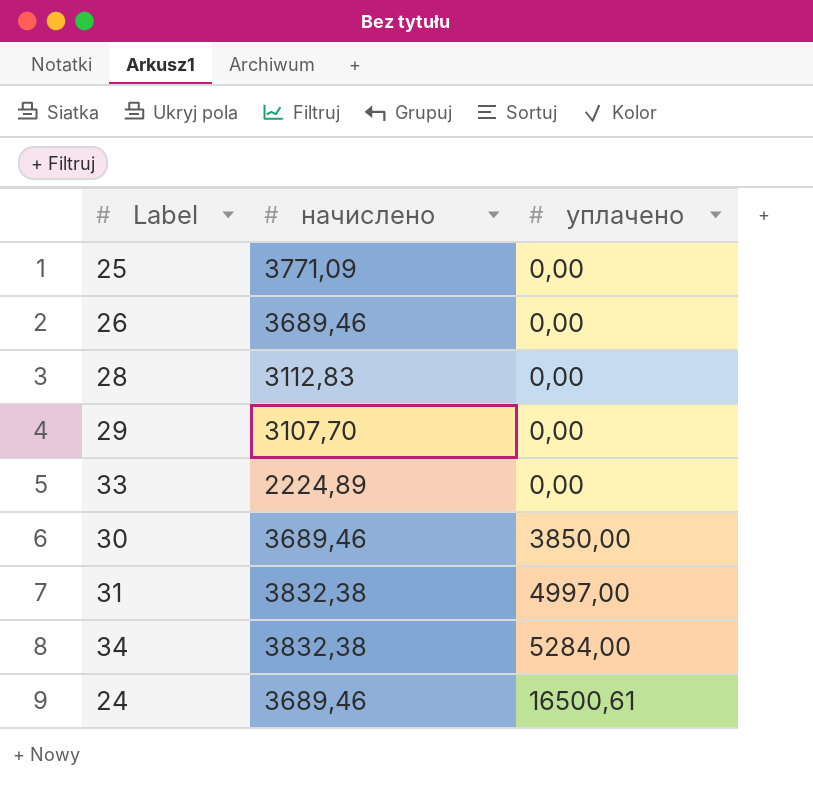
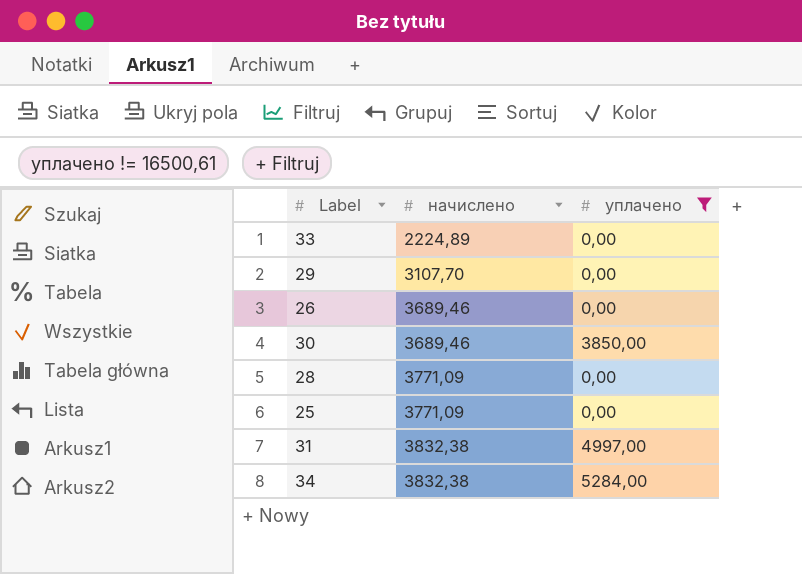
filter: none -> уплачено != 16500,61
row order: уплачено ascending -> начислено ascending
28 | начислено: 3112,83 -> 3771,09

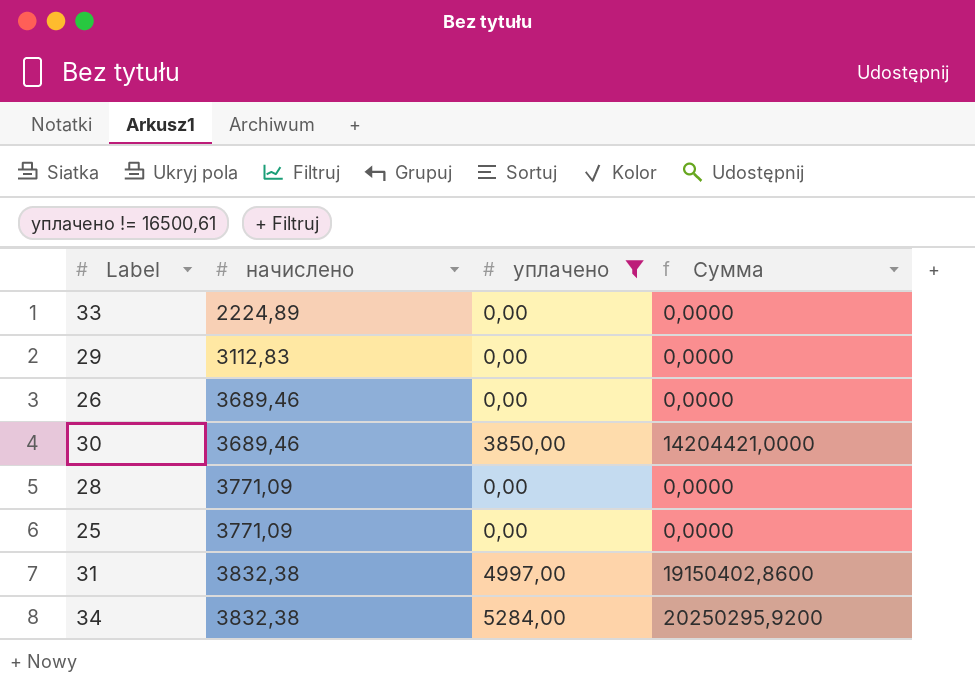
column Сумма | formula: none -> [начислено] * [уплачено]
29 | начислено: 3107,70 -> 3112,83

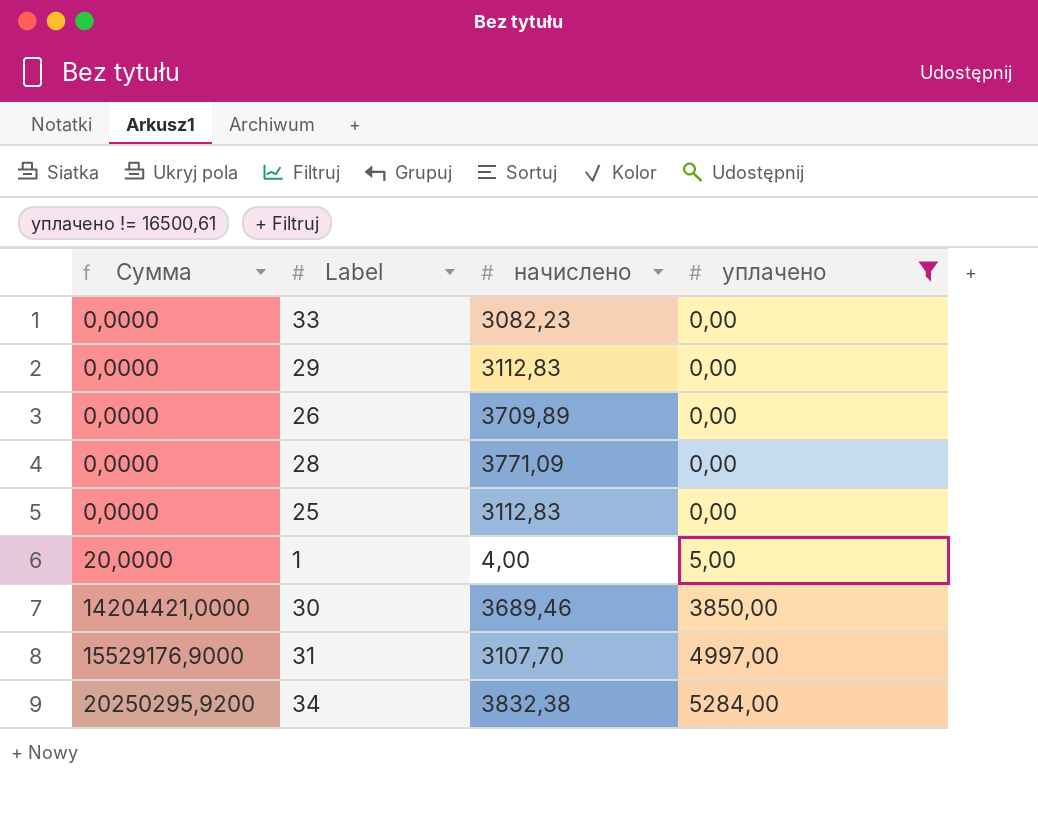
row order: начислено ascending -> Сумма ascending
column Сумма | position: 4 -> 1
33 | начислено: 2224,89 -> 3082,23
26 | начислено: 3689,46 -> 3709,89
25 | начислено: 3771,09 -> 3112,83
row 1: none -> 20,0000 | 4,00 | 5,00
31 | Сумма: 19150402,8600 -> 15529176,9000
31 | начислено: 3832,38 -> 3107,70

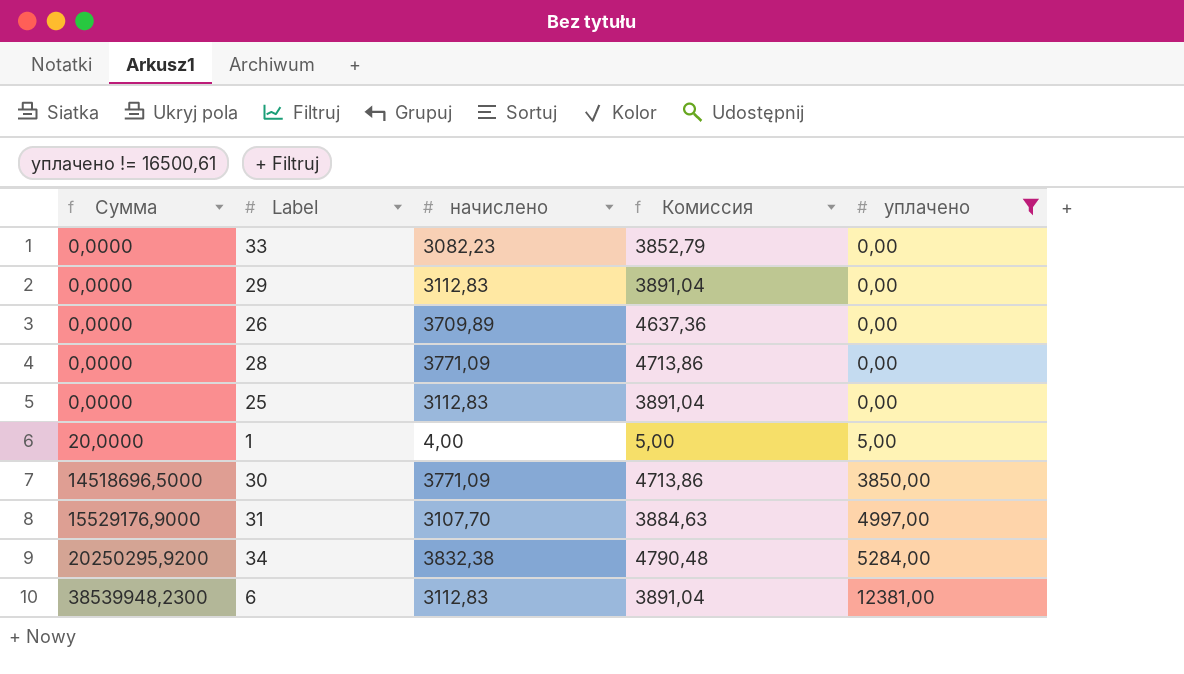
column Комиссия | formula: none -> [начислено] * 1,25
30 | Сумма: 14204421,0000 -> 14518696,5000
30 | начислено: 3689,46 -> 3771,09
row 6: none -> 38539948,2300 | 3112,83 | 3891,04 | 12381,00

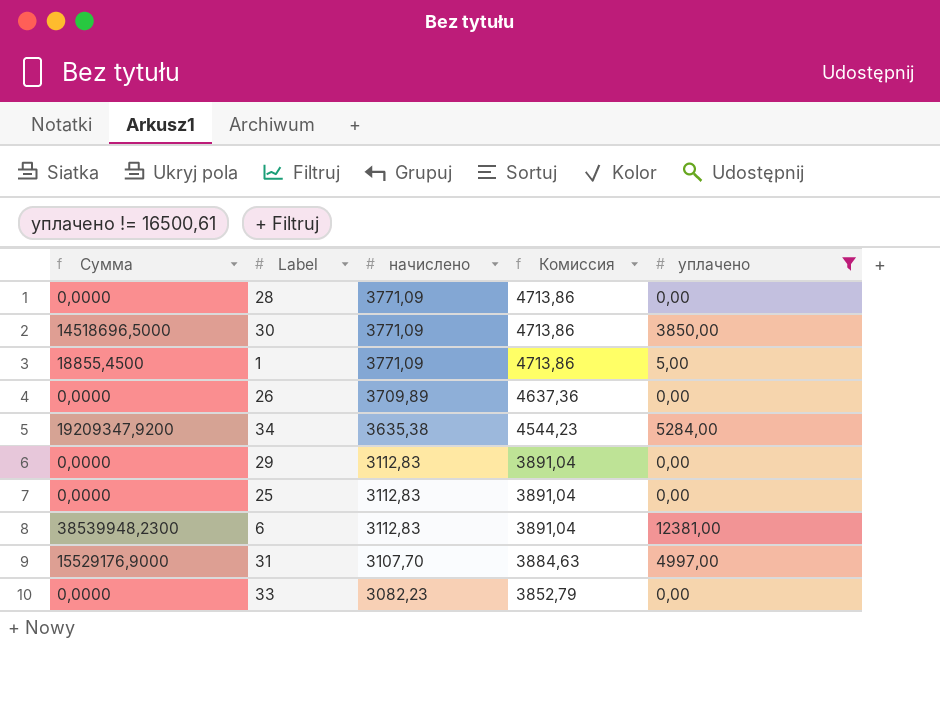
row order: Сумма ascending -> начислено descending
1 | Сумма: 20,0000 -> 18855,4500
1 | начислено: 4,00 -> 3771,09
1 | Комиссия: 5,00 -> 4713,86
34 | Сумма: 20250295,9200 -> 19209347,9200
34 | начислено: 3832,38 -> 3635,38
34 | Комиссия: 4790,48 -> 4544,23

